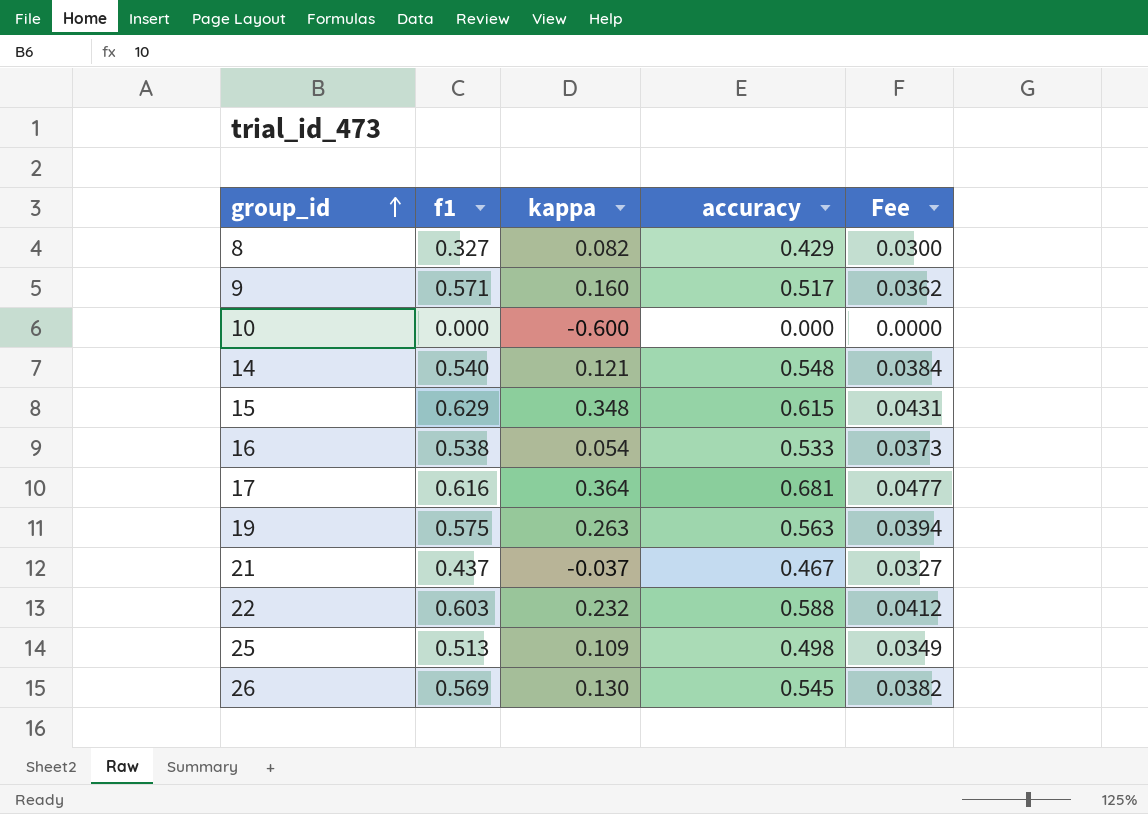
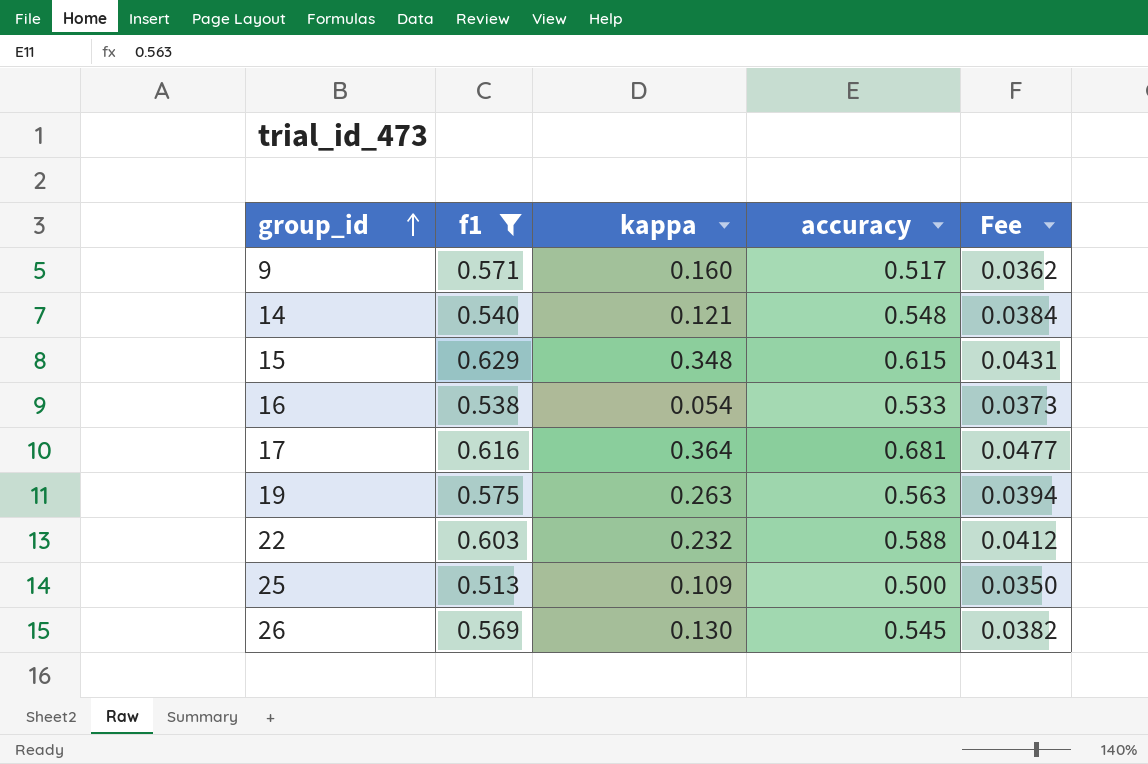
filter: none -> f1 >= 0.513
25 | accuracy: 0.498 -> 0.500
25 | Fee: 0.0349 -> 0.0350

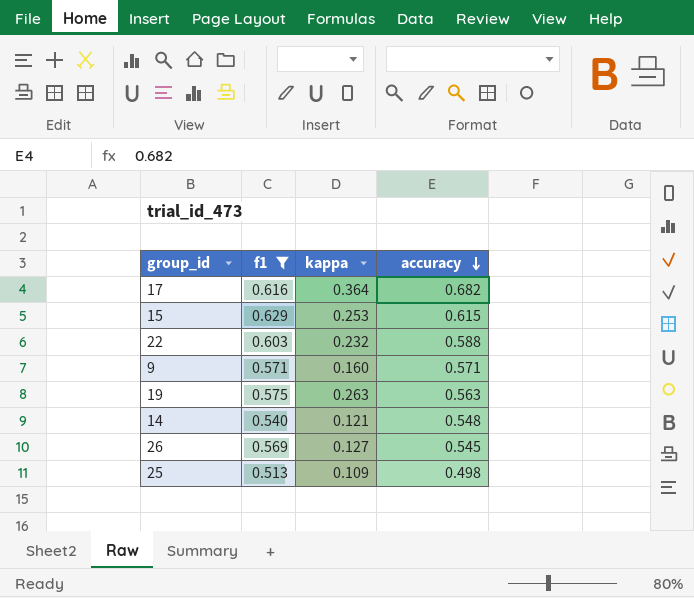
row order: group_id ascending -> accuracy descending
column Fee | formula: [accuracy] * 0.07 -> none
row 16: 0.538 | 0.054 | 0.533 | 0.0373 -> none
17 | accuracy: 0.681 -> 0.682
15 | kappa: 0.348 -> 0.253
9 | accuracy: 0.517 -> 0.571
26 | kappa: 0.130 -> 0.127
25 | accuracy: 0.500 -> 0.498

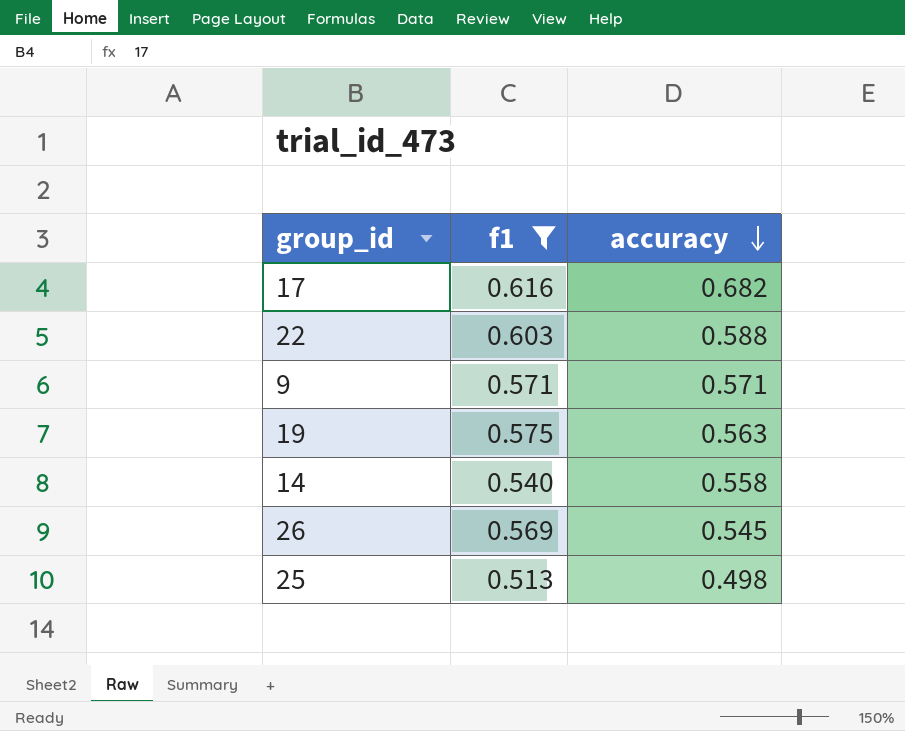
column kappa | position: 3 -> none
row 15: 0.629 | 0.253 | 0.615 -> none
14 | accuracy: 0.548 -> 0.558

